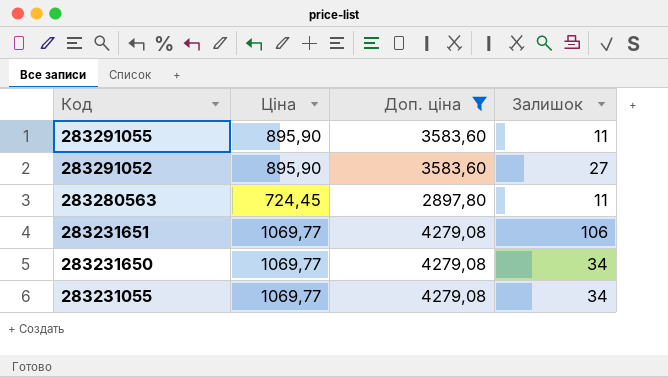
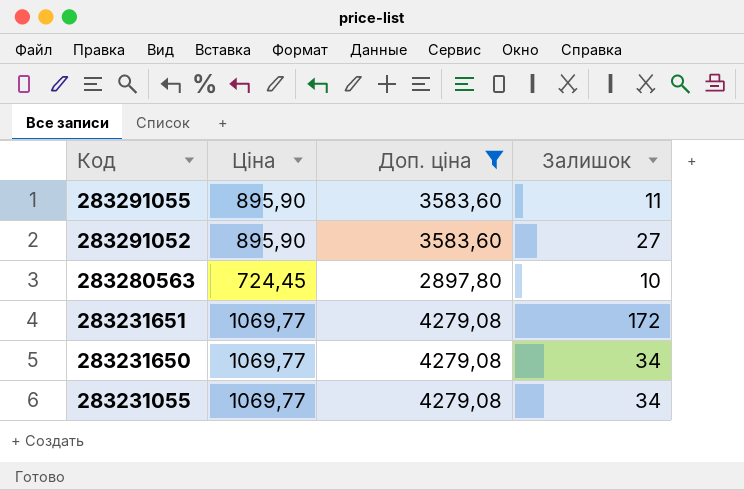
283280563 | Залишок: 11 -> 10
283231651 | Залишок: 106 -> 172

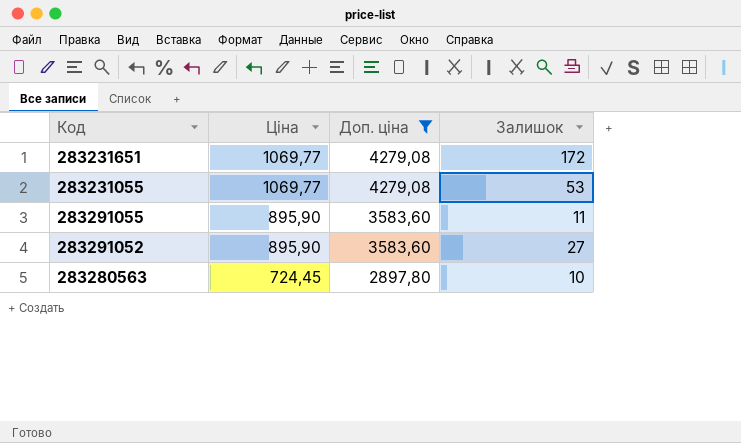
row order: Код descending -> Ціна descending
row 283231650: 1069,77 | 4279,08 | 34 -> none
283231055 | Залишок: 34 -> 53

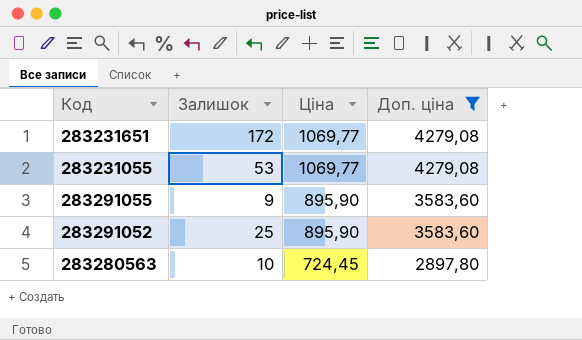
column Залишок | position: 4 -> 2
283291055 | Залишок: 11 -> 9
283291052 | Залишок: 27 -> 25

